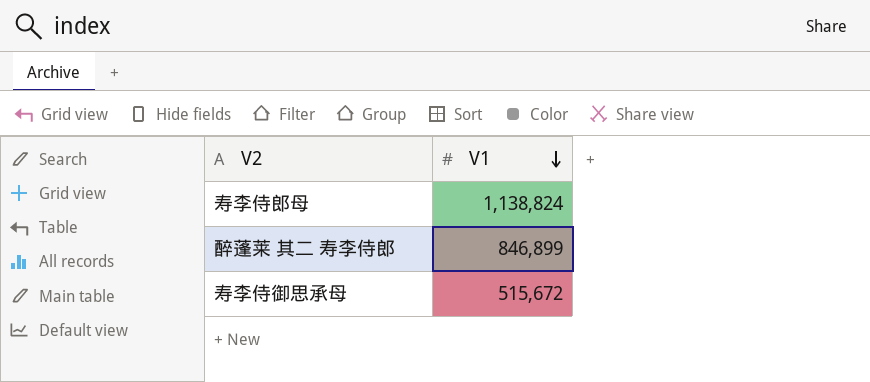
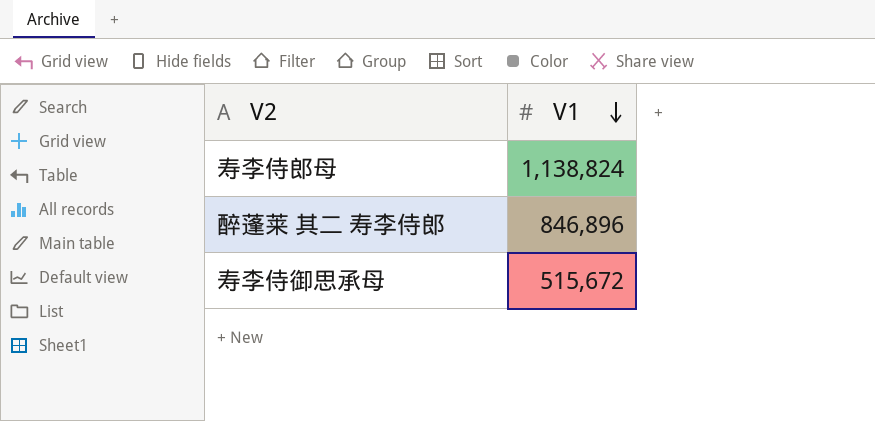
醉蓬莱 其二 寿李侍郎 | V1: 846,899 -> 846,896

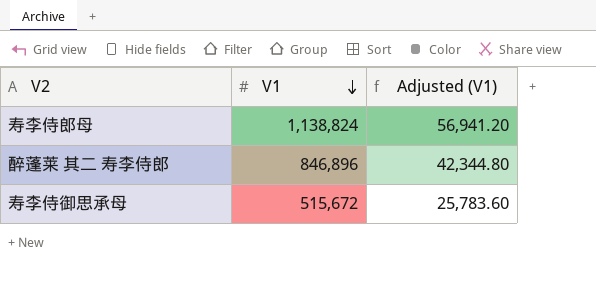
column Adjusted (V1) | formula: none -> [V1] * 0.05

